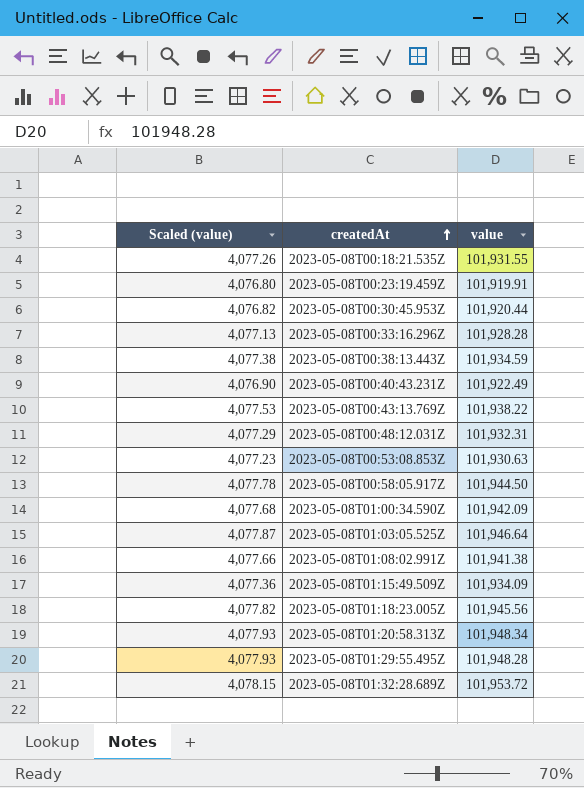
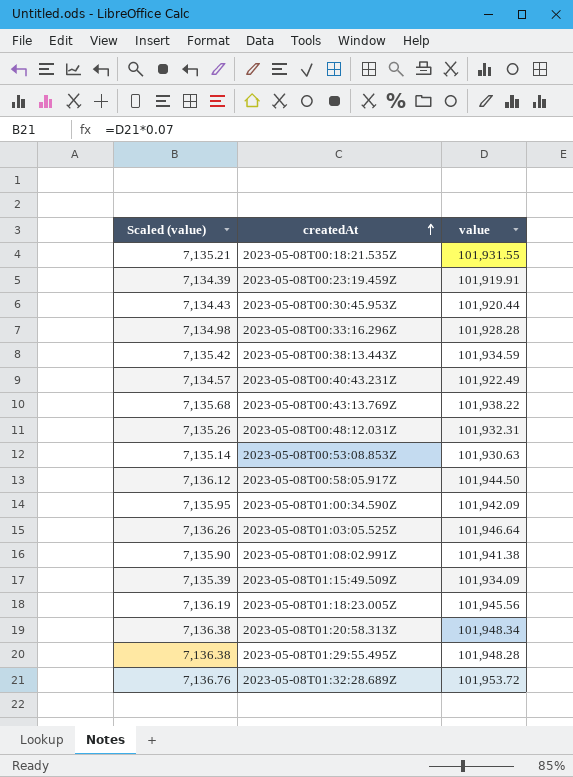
column Scaled (value) | formula: [value] * 0.04 -> [value] * 0.07

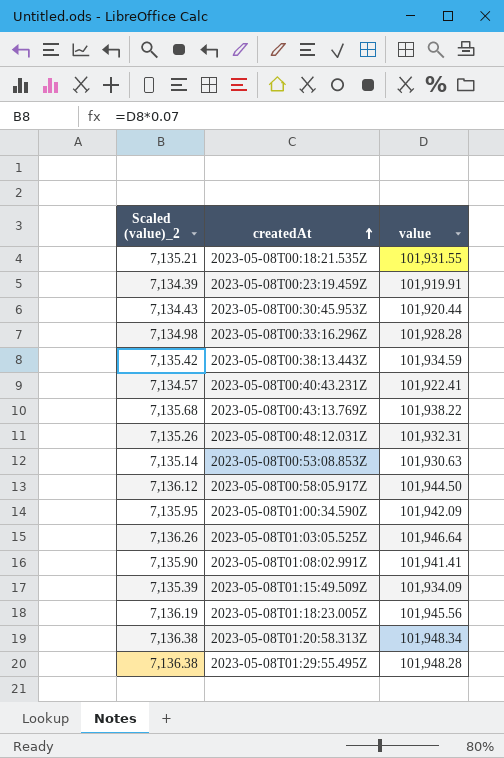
column name: Scaled (value) -> Scaled (value)_2
row 2023-05-08T01:32:28.689Z: 7,136.76 | 101,953.72 -> none
2023-05-08T00:40:43.231Z | value: 101,922.49 -> 101,922.41
2023-05-08T01:08:02.991Z | value: 101,941.38 -> 101,941.41

